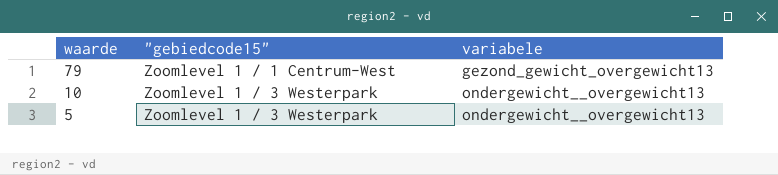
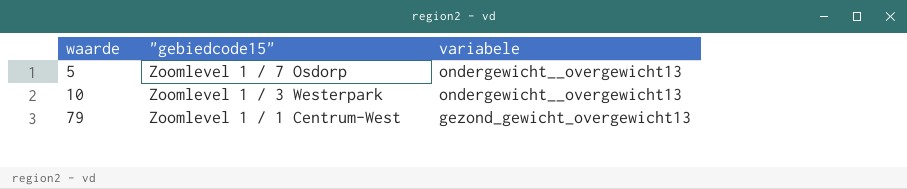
row order: waarde descending -> waarde ascending
5 | "gebiedcode15": Zoomlevel 1 / 3 Westerpark -> Zoomlevel 1 / 7 Osdorp

